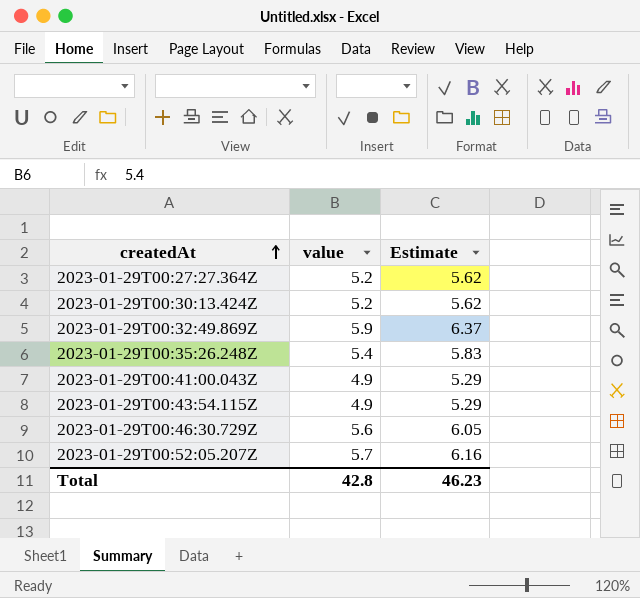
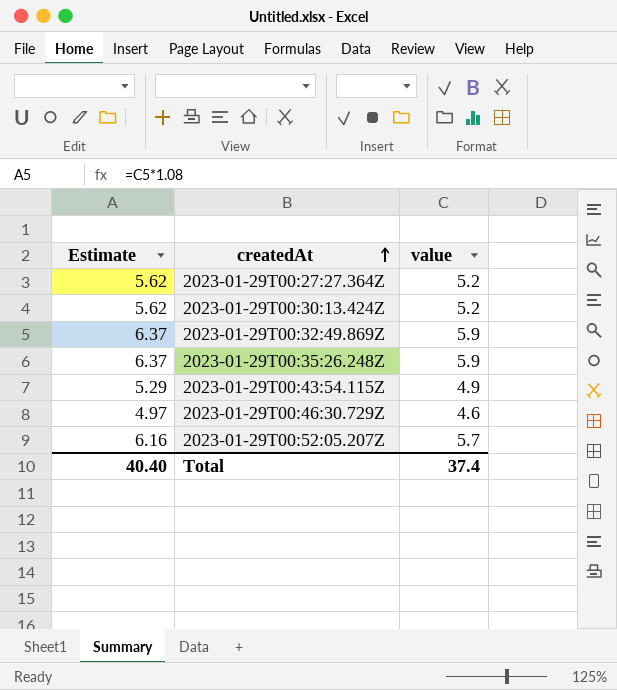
column Estimate | position: 3 -> 1
row 2023-01-29T00:41:00.043Z: 4.9 | 5.29 -> none
2023-01-29T00:35:26.248Z | Estimate: 5.83 -> 6.37
2023-01-29T00:35:26.248Z | value: 5.4 -> 5.9
2023-01-29T00:46:30.729Z | Estimate: 6.05 -> 4.97
2023-01-29T00:46:30.729Z | value: 5.6 -> 4.6
Total | Estimate: 46.23 -> 40.40
Total | value: 42.8 -> 37.4

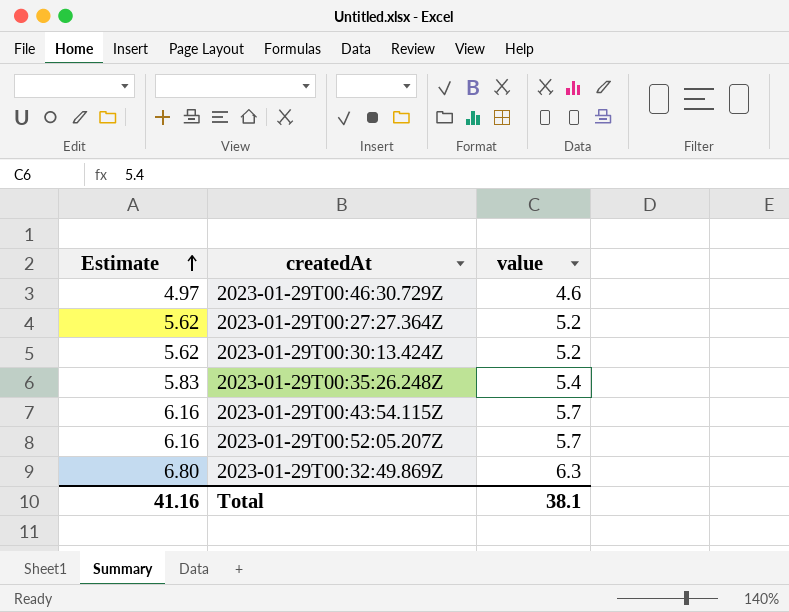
row order: createdAt ascending -> Estimate ascending
2023-01-29T00:35:26.248Z | Estimate: 6.37 -> 5.83
2023-01-29T00:35:26.248Z | value: 5.9 -> 5.4
2023-01-29T00:43:54.115Z | Estimate: 5.29 -> 6.16
2023-01-29T00:43:54.115Z | value: 4.9 -> 5.7
2023-01-29T00:32:49.869Z | Estimate: 6.37 -> 6.80
2023-01-29T00:32:49.869Z | value: 5.9 -> 6.3
Total | Estimate: 40.40 -> 41.16
Total | value: 37.4 -> 38.1

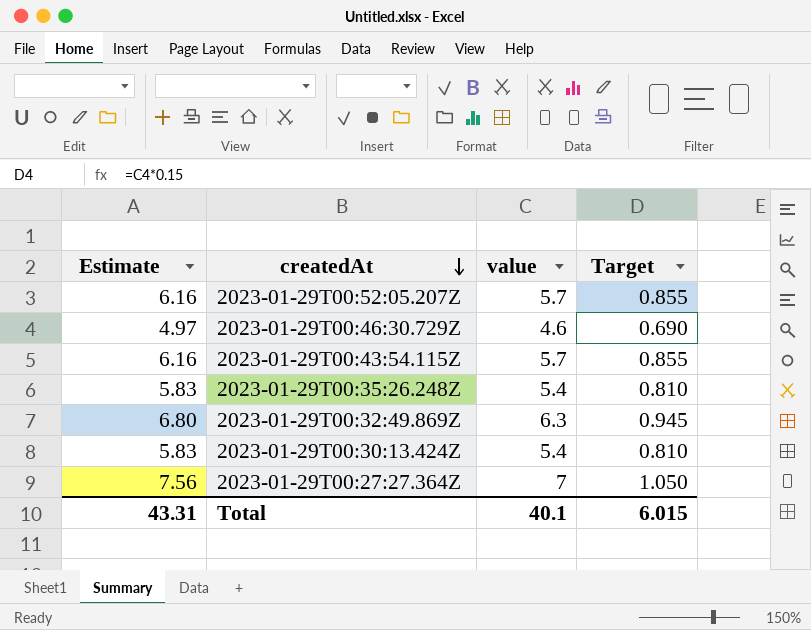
row order: Estimate ascending -> createdAt descending
column Target | formula: none -> [value] * 0.15
2023-01-29T00:30:13.424Z | Estimate: 5.62 -> 5.83
2023-01-29T00:30:13.424Z | value: 5.2 -> 5.4
2023-01-29T00:27:27.364Z | Estimate: 5.62 -> 7.56
2023-01-29T00:27:27.364Z | value: 5.2 -> 7
Total | Estimate: 41.16 -> 43.31
Total | value: 38.1 -> 40.1

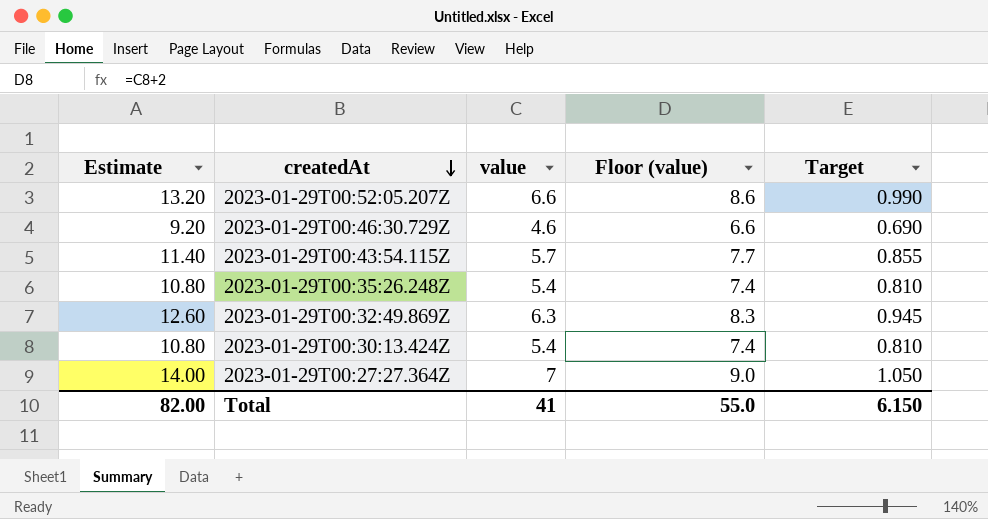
column Estimate | formula: [value] * 1.08 -> [value] * 2
column Floor (value) | formula: none -> [value] + 2
2023-01-29T00:52:05.207Z | value: 5.7 -> 6.6
2023-01-29T00:52:05.207Z | Target: 0.855 -> 0.990
Total | Estimate: 43.31 -> 82.00
Total | value: 40.1 -> 41
Total | Target: 6.015 -> 6.150

